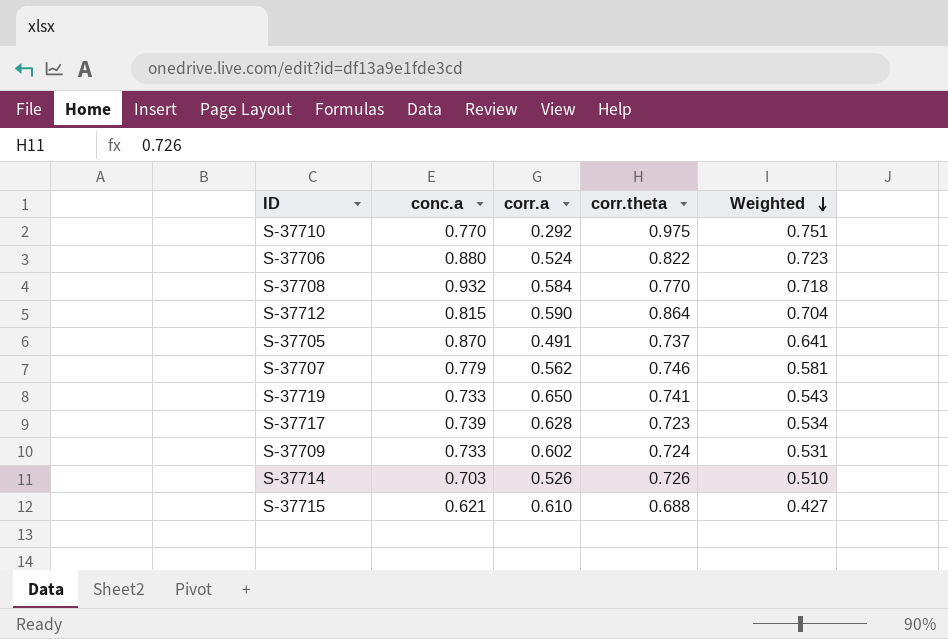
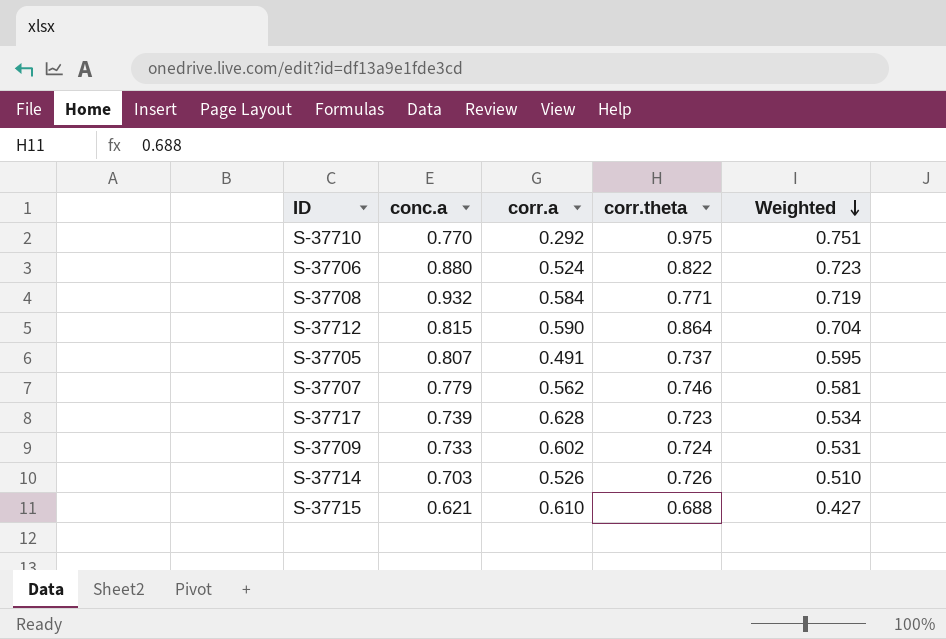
row S-37719: 0.733 | 0.650 | 0.741 | 0.543 -> none
S-37708 | corr.theta: 0.770 -> 0.771
S-37708 | Weighted: 0.718 -> 0.719
S-37705 | conc.a: 0.870 -> 0.807
S-37705 | Weighted: 0.641 -> 0.595

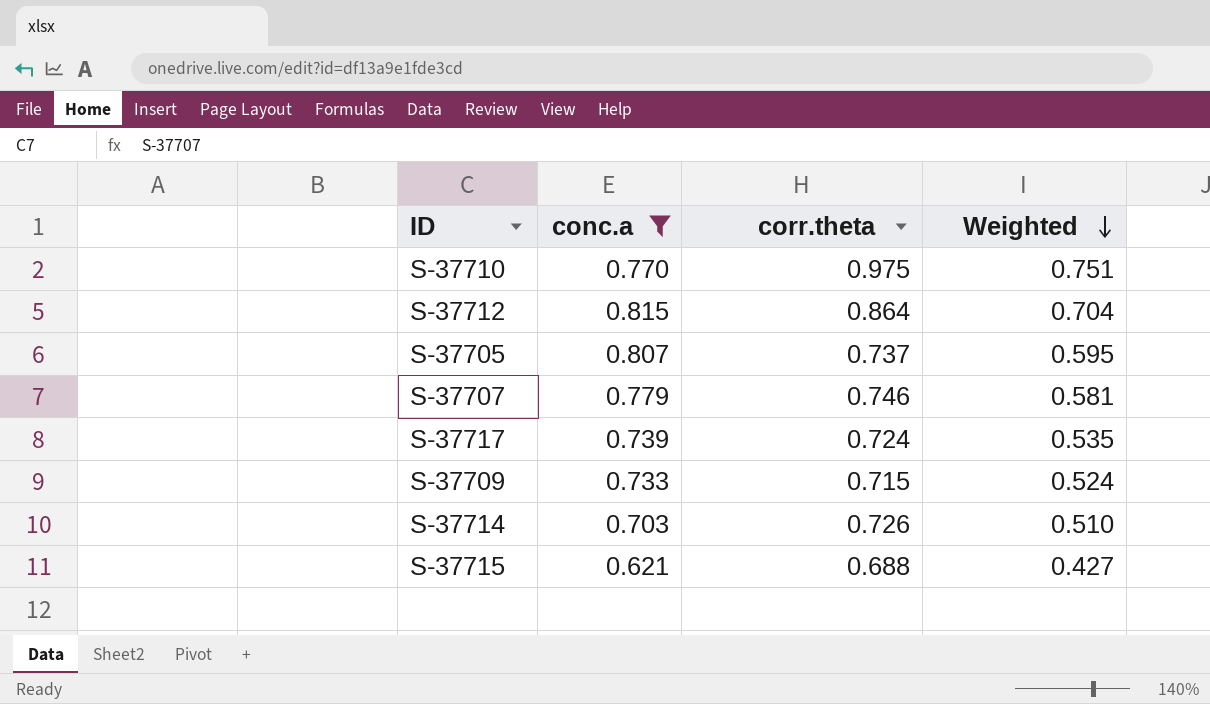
filter: none -> conc.a <= 0.815
column corr.a | position: 3 -> none
S-37717 | corr.theta: 0.723 -> 0.724
S-37717 | Weighted: 0.534 -> 0.535
S-37709 | corr.theta: 0.724 -> 0.715
S-37709 | Weighted: 0.531 -> 0.524

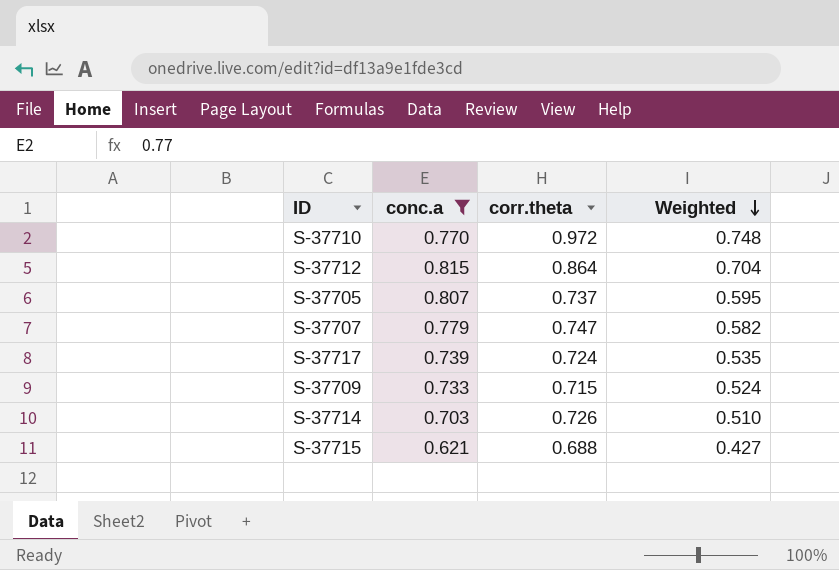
S-37710 | corr.theta: 0.975 -> 0.972
S-37710 | Weighted: 0.751 -> 0.748
S-37707 | corr.theta: 0.746 -> 0.747
S-37707 | Weighted: 0.581 -> 0.582

